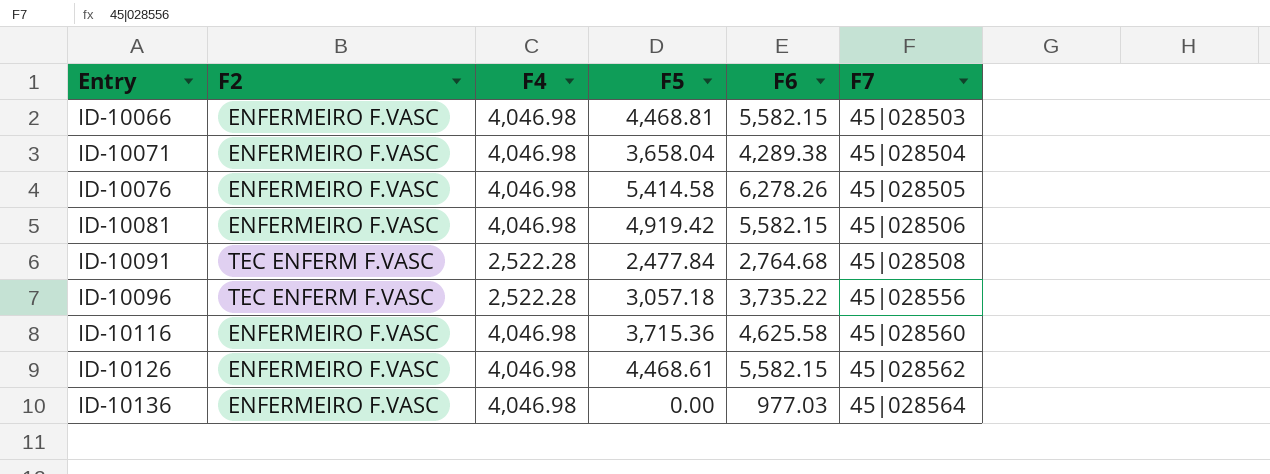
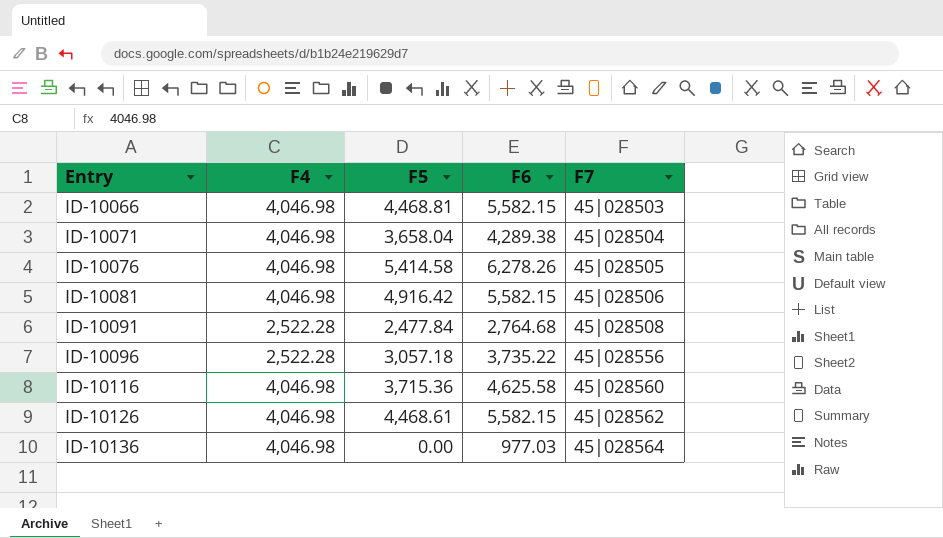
column F2 | position: 2 -> none
ID-10081 | F5: 4,919.42 -> 4,916.42

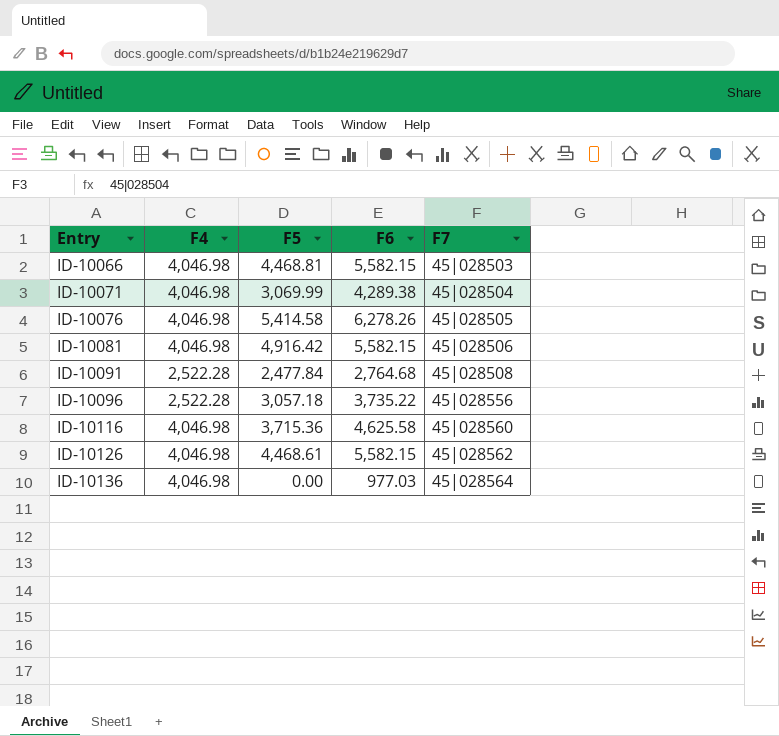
ID-10071 | F5: 3,658.04 -> 3,069.99

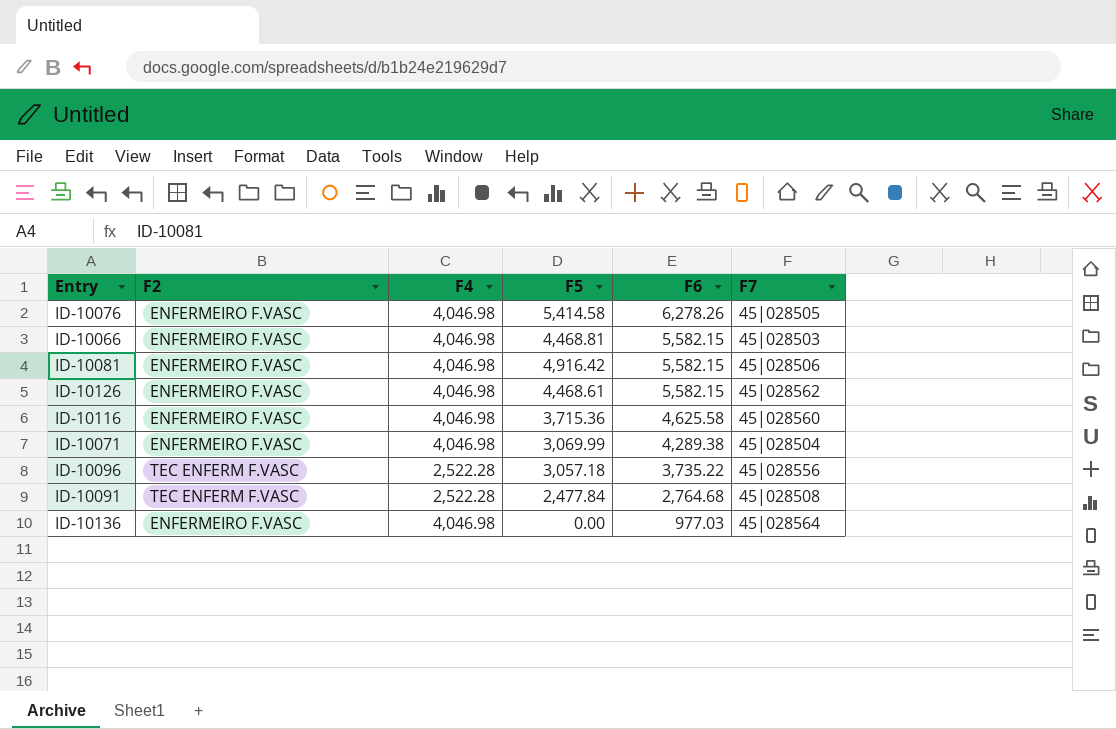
row order: Entry ascending -> F6 descending
column F2 | position: none -> 2

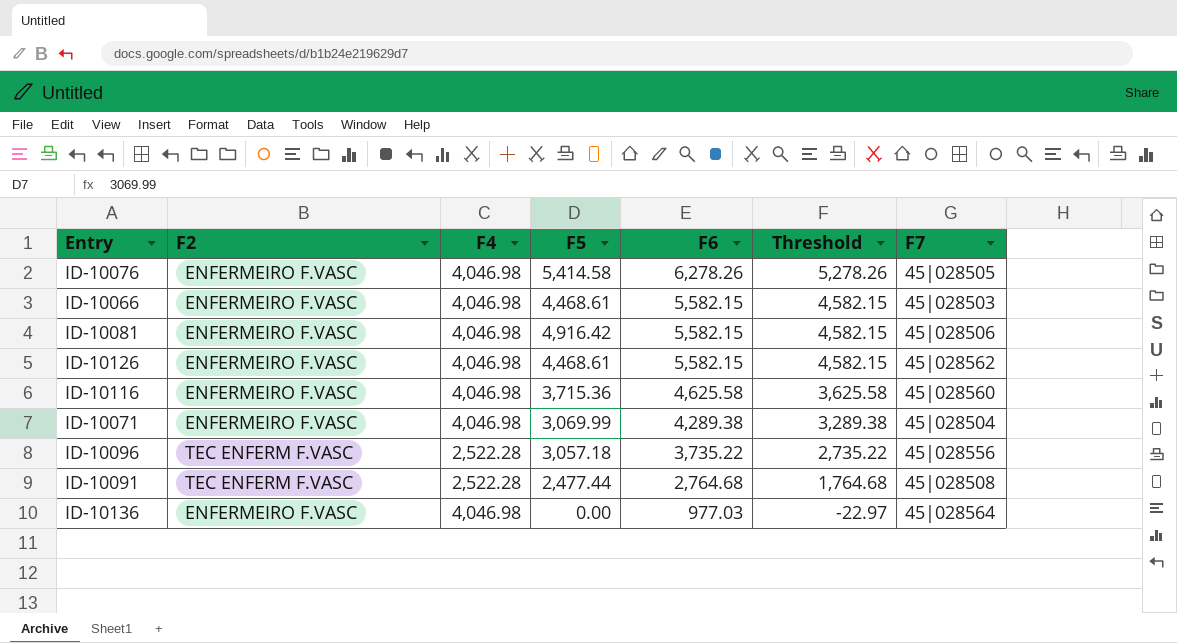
column Threshold | formula: none -> [F6] - 1000
ID-10066 | F5: 4,468.81 -> 4,468.61
ID-10091 | F5: 2,477.84 -> 2,477.44

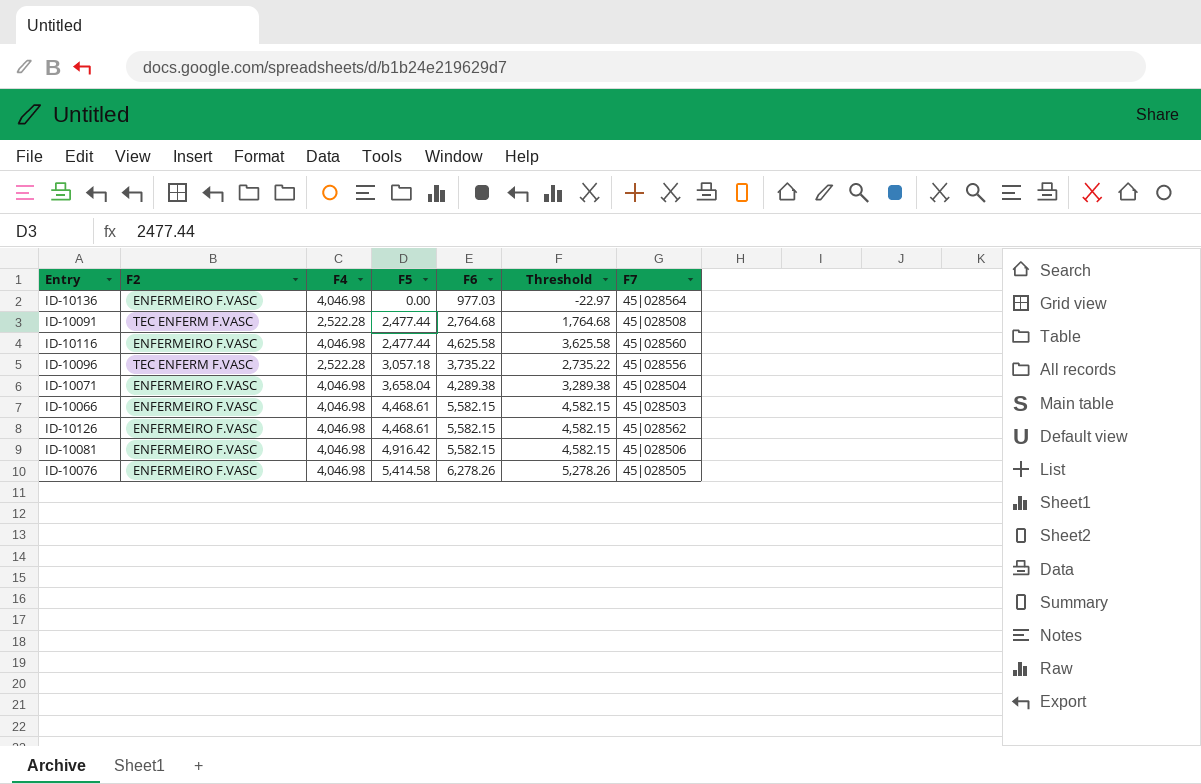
row order: F6 descending -> F5 ascending
ID-10116 | F5: 3,715.36 -> 2,477.44
ID-10071 | F5: 3,069.99 -> 3,658.04

